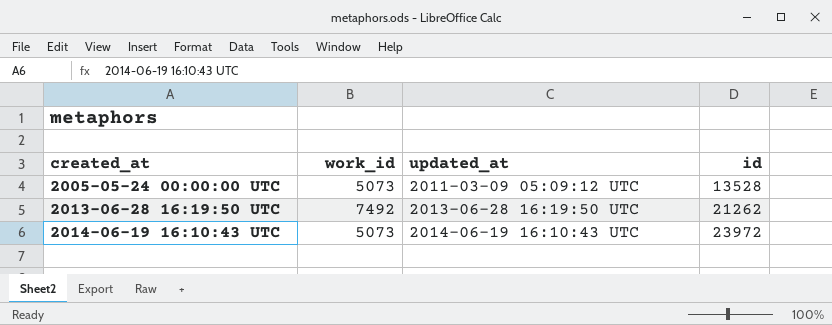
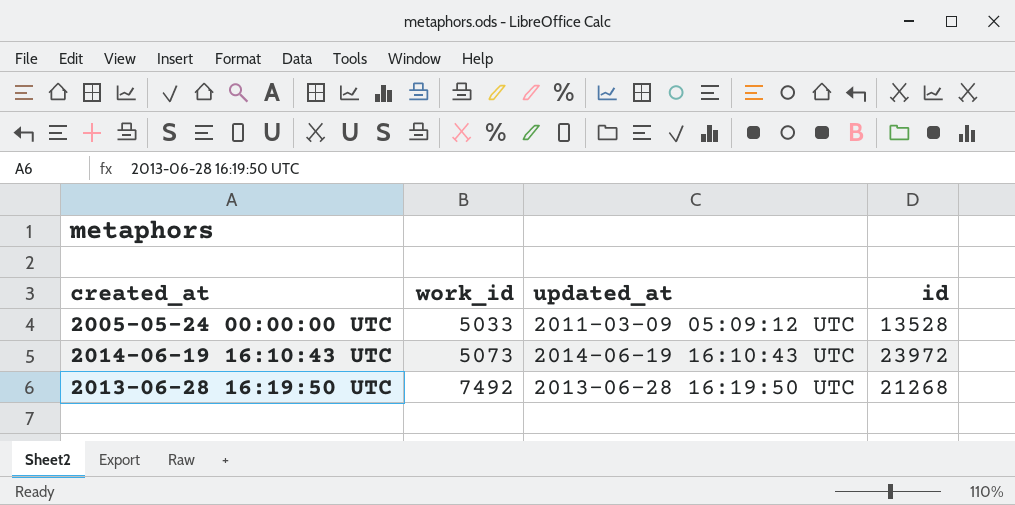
row order: created_at ascending -> work_id ascending
2005-05-24 00:00:00 UTC | work_id: 5073 -> 5033
2013-06-28 16:19:50 UTC | id: 21262 -> 21268

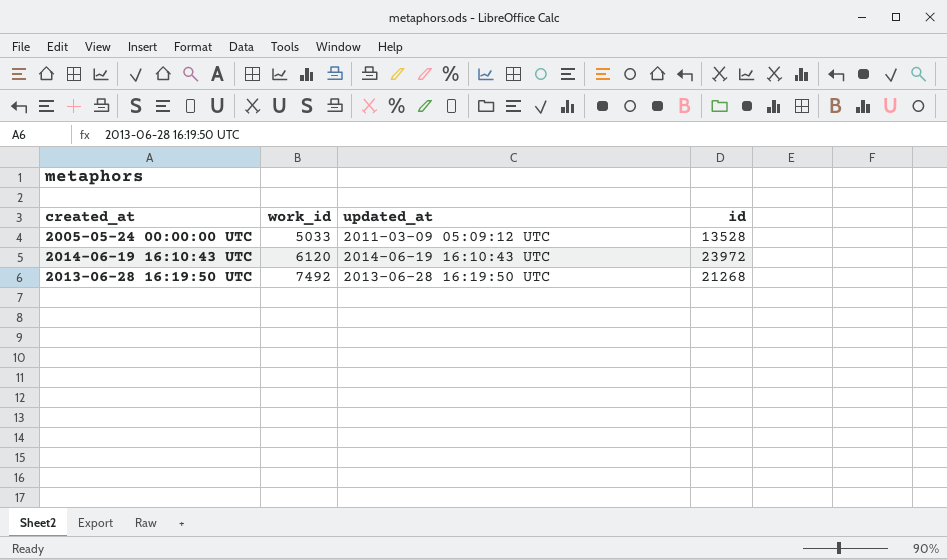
2014-06-19 16:10:43 UTC | work_id: 5073 -> 6120

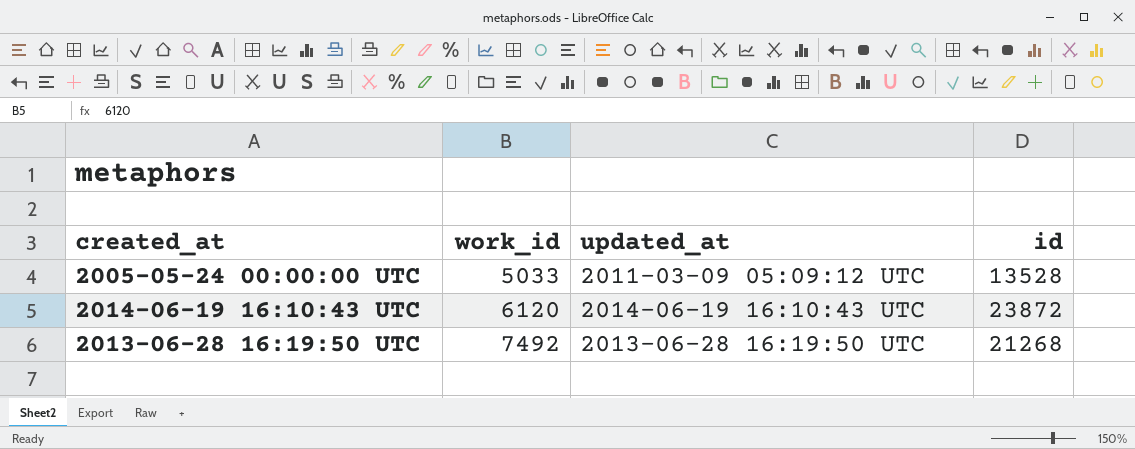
2014-06-19 16:10:43 UTC | id: 23972 -> 23872

